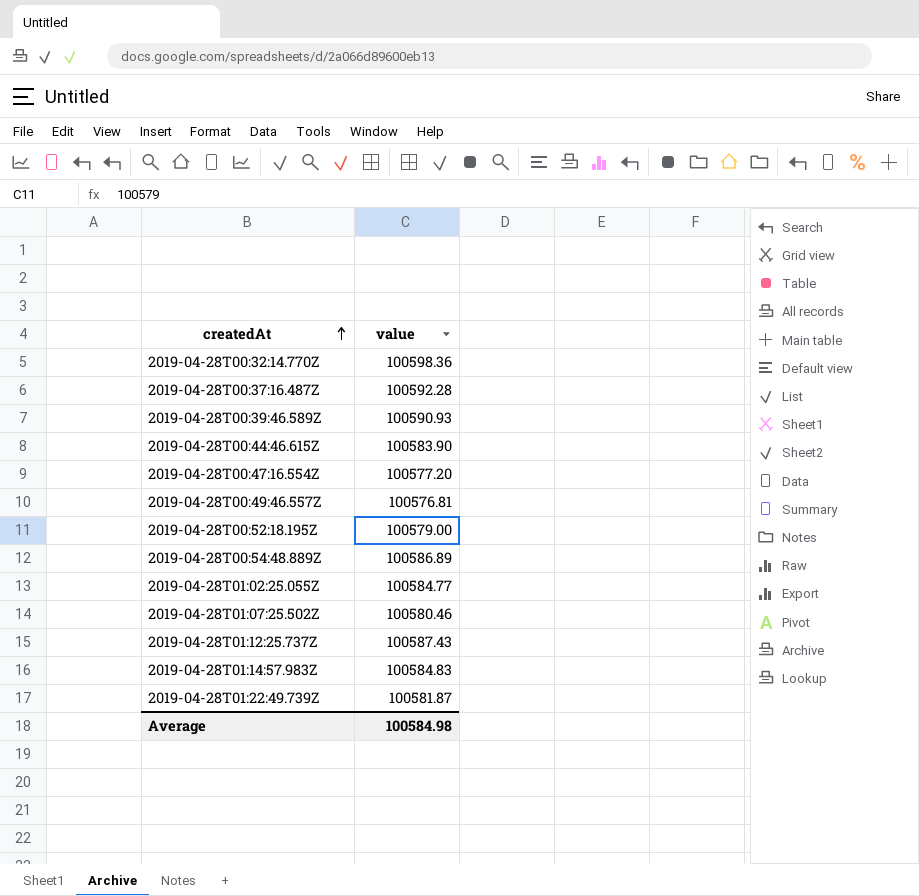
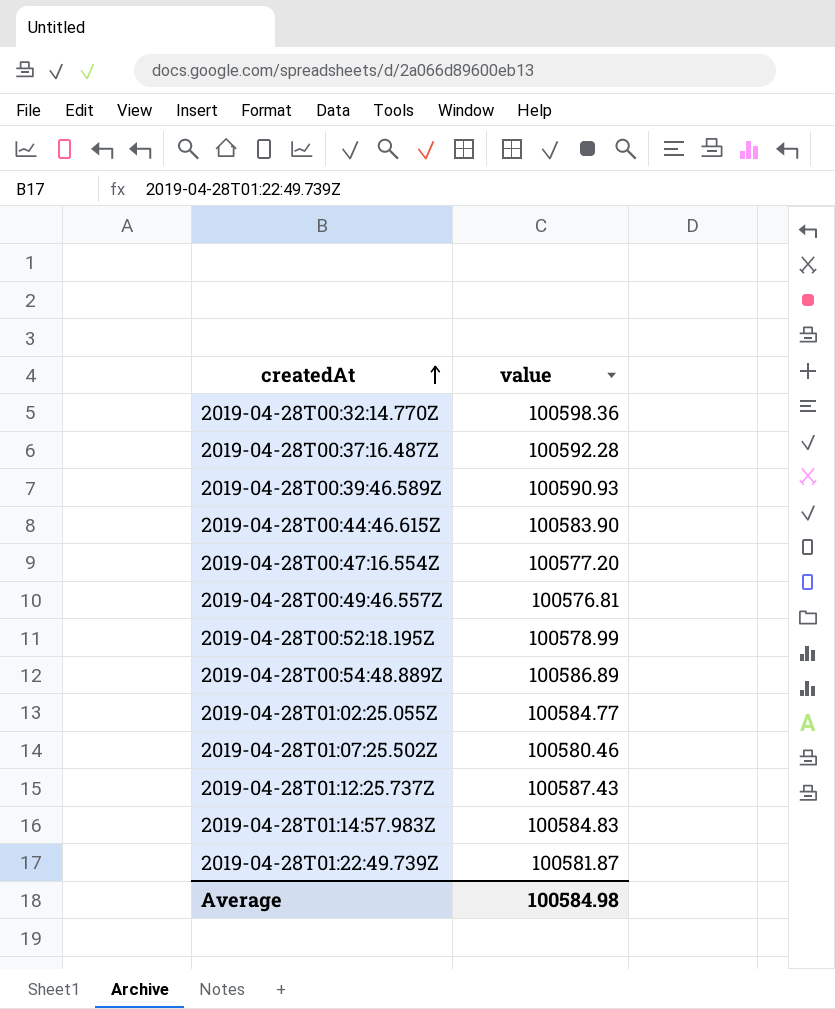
2019-04-28T00:52:18.195Z | value: 100579.00 -> 100578.99

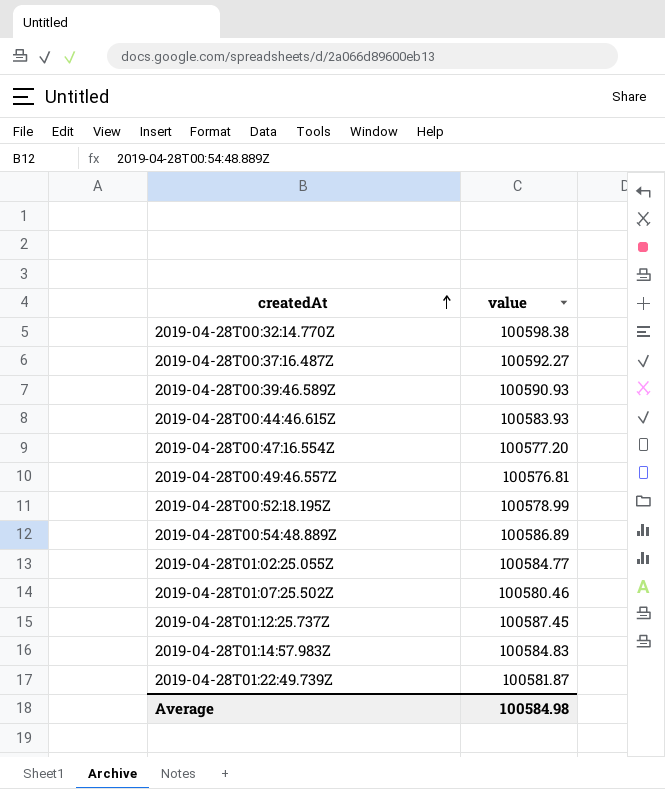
2019-04-28T00:32:14.770Z | value: 100598.36 -> 100598.38
2019-04-28T00:37:16.487Z | value: 100592.28 -> 100592.27
2019-04-28T00:44:46.615Z | value: 100583.90 -> 100583.93
2019-04-28T01:12:25.737Z | value: 100587.43 -> 100587.45

